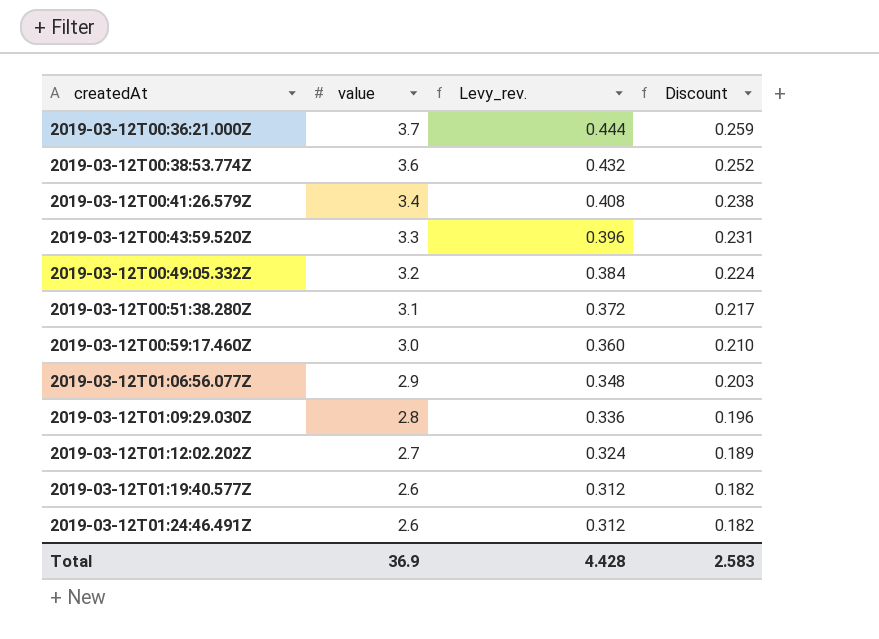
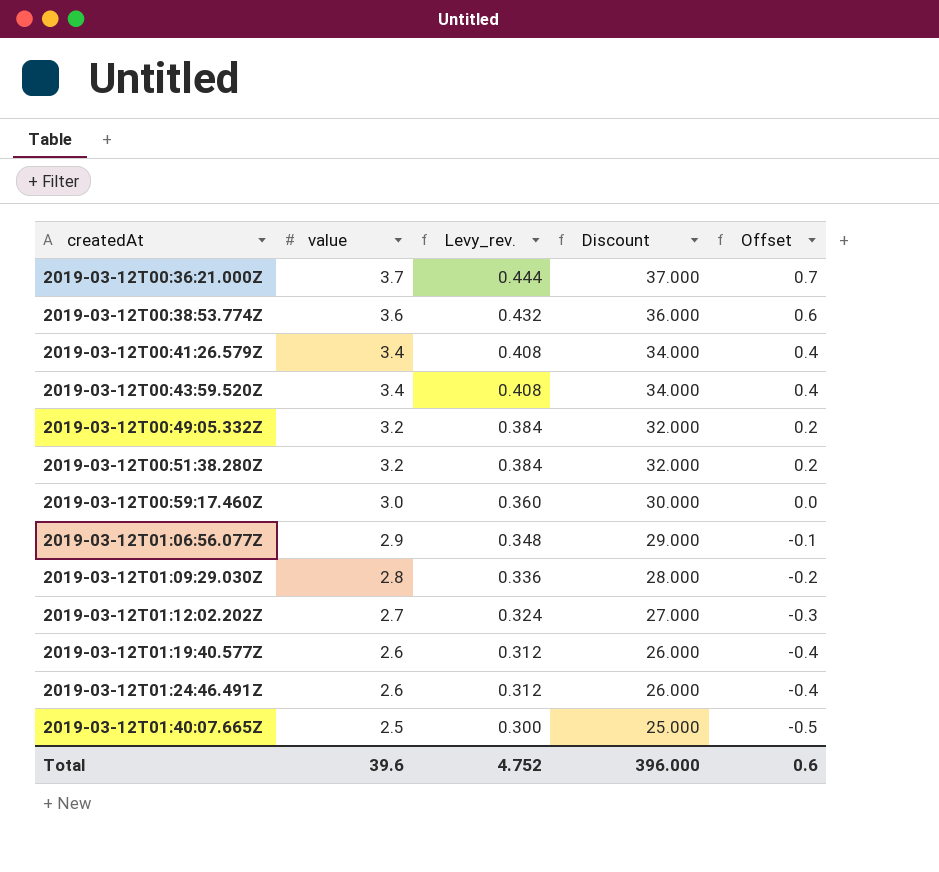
column Discount | formula: [value] * 0.07 -> [value] * 10
column Offset | formula: none -> [value] - 3
2019-03-12T00:43:59.520Z | value: 3.3 -> 3.4
2019-03-12T00:43:59.520Z | Levy_rev.: 0.396 -> 0.408
2019-03-12T00:51:38.280Z | value: 3.1 -> 3.2
2019-03-12T00:51:38.280Z | Levy_rev.: 0.372 -> 0.384
row 2019-03-12T01:40:07.665Z: none -> 2.5 | 0.300 | 25.000 | -0.5
Total | value: 36.9 -> 39.6
Total | Levy_rev.: 4.428 -> 4.752
Total | Discount: 2.583 -> 396.000

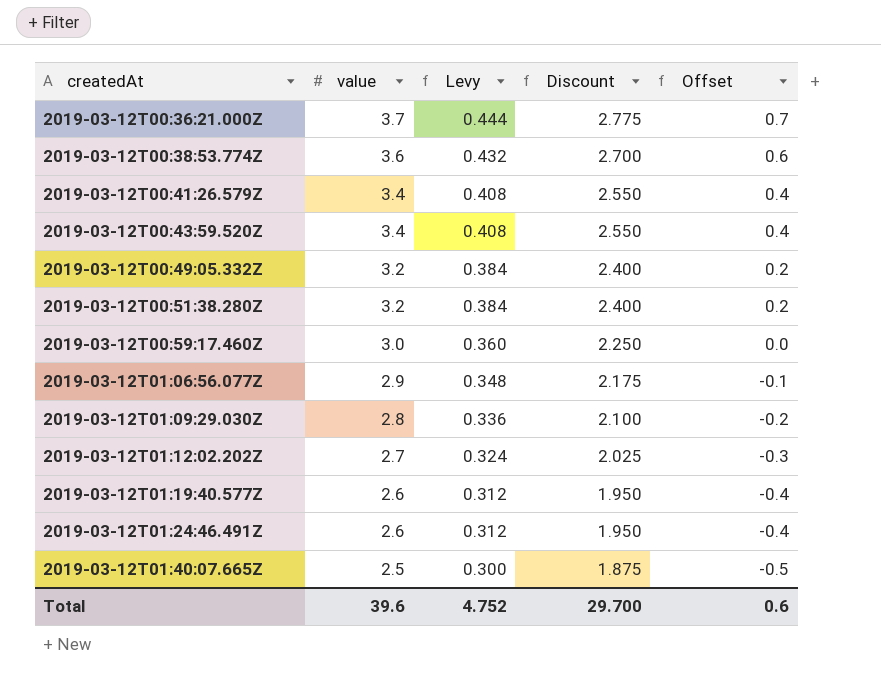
column name: Levy_rev. -> Levy
column Discount | formula: [value] * 10 -> [value] * 0.75
Total | Discount: 396.000 -> 29.700

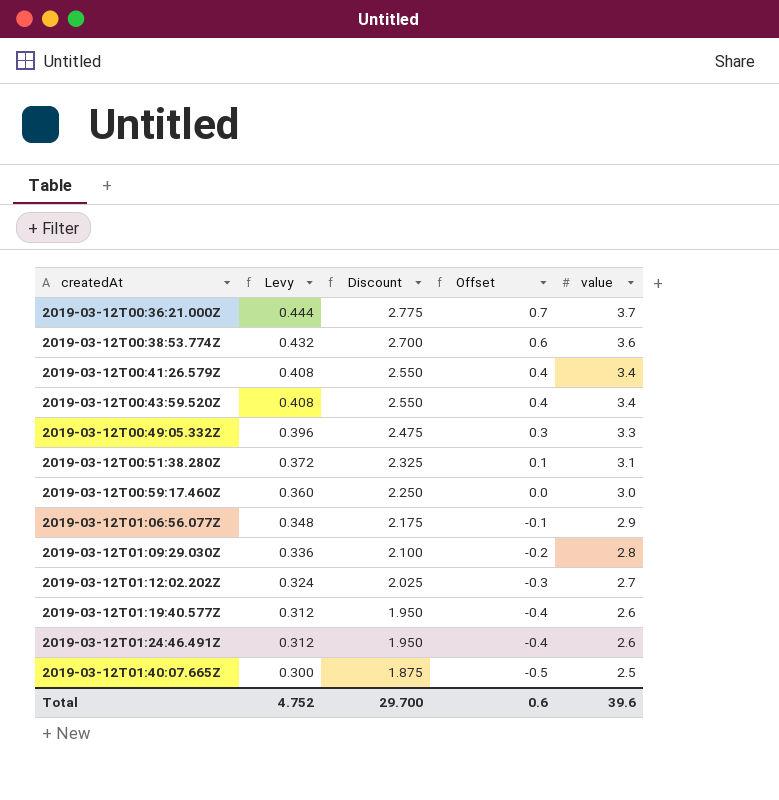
column value | position: 2 -> 5
2019-03-12T00:49:05.332Z | Levy: 0.384 -> 0.396
2019-03-12T00:49:05.332Z | Discount: 2.400 -> 2.475
2019-03-12T00:49:05.332Z | Offset: 0.2 -> 0.3
2019-03-12T00:49:05.332Z | value: 3.2 -> 3.3
2019-03-12T00:51:38.280Z | Levy: 0.384 -> 0.372
2019-03-12T00:51:38.280Z | Discount: 2.400 -> 2.325
2019-03-12T00:51:38.280Z | Offset: 0.2 -> 0.1
2019-03-12T00:51:38.280Z | value: 3.2 -> 3.1

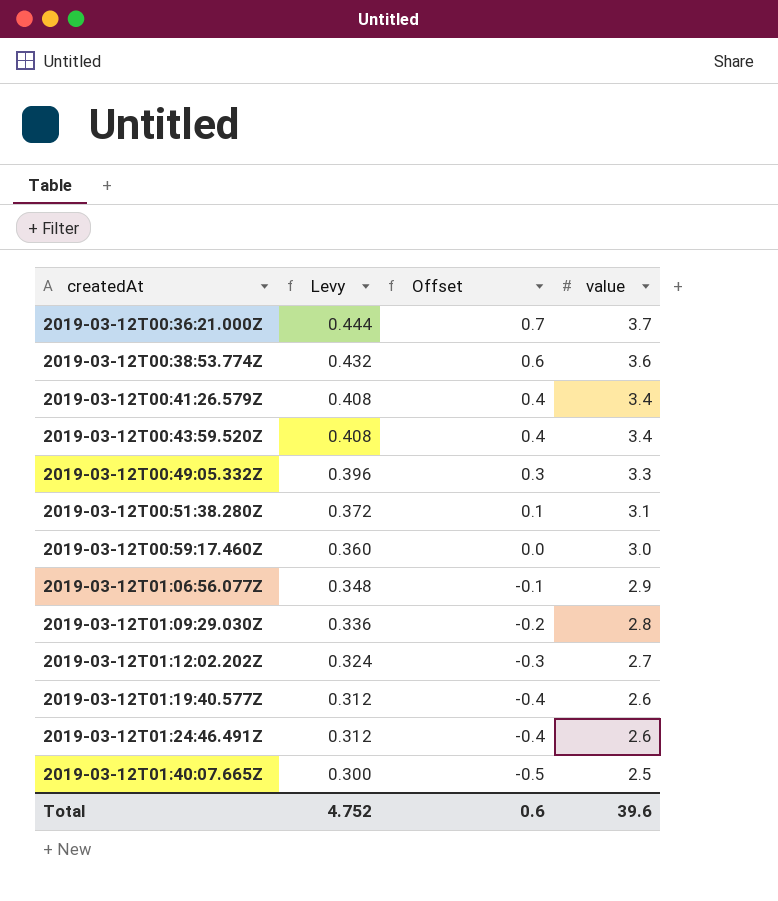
column Discount | formula: [value] * 0.75 -> none

